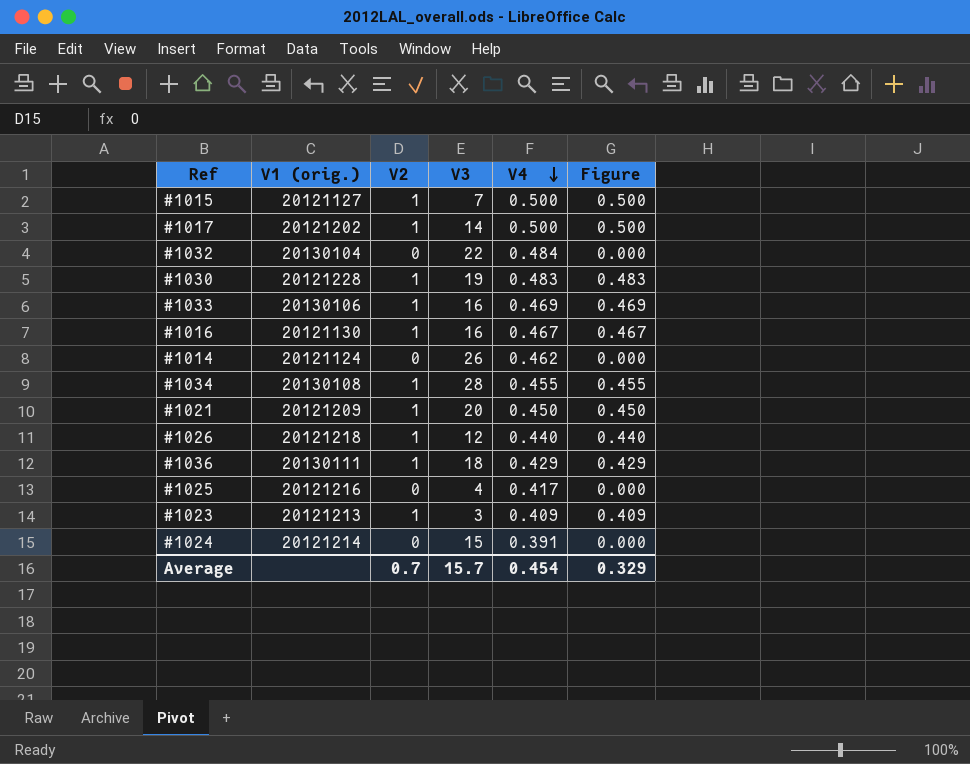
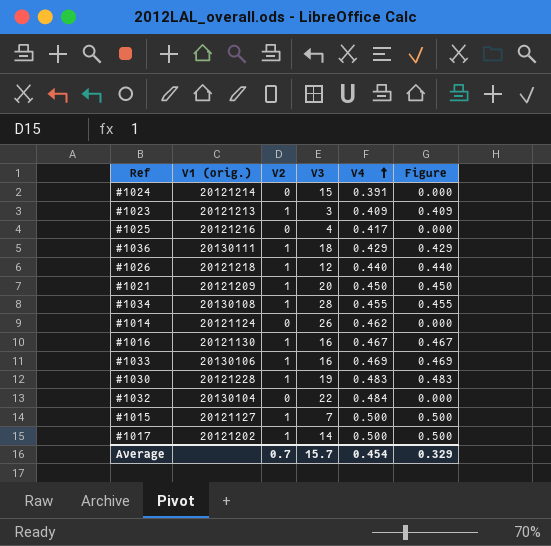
row order: V4 descending -> V4 ascending

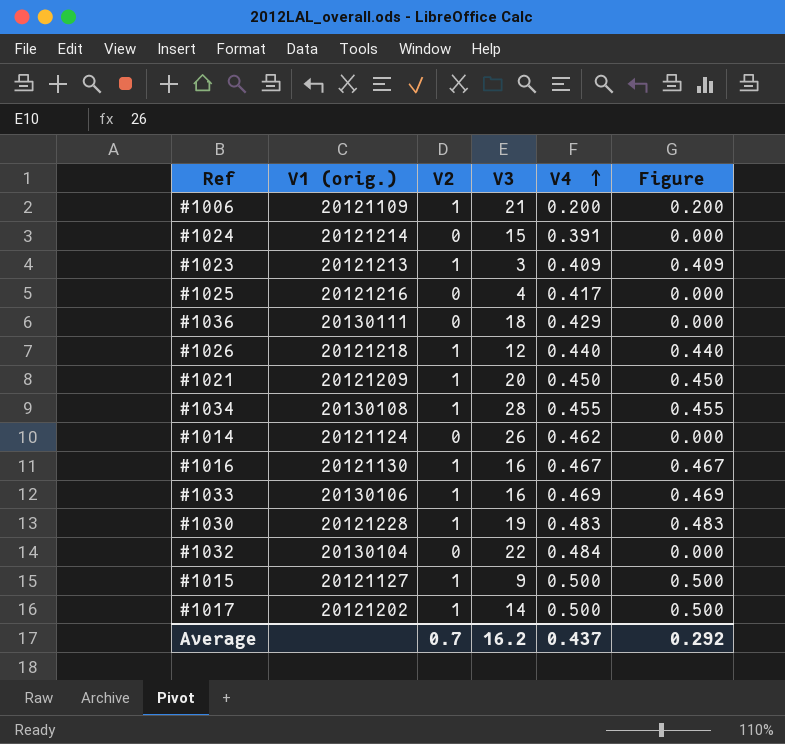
row #1006: none -> 20121109 | 1 | 21 | 0.200 | 0.200
#1036 | V2: 1 -> 0
#1036 | Figure: 0.429 -> 0.000
#1015 | V3: 7 -> 9
Average | V3: 15.7 -> 16.2
Average | V4: 0.454 -> 0.437
Average | Figure: 0.329 -> 0.292

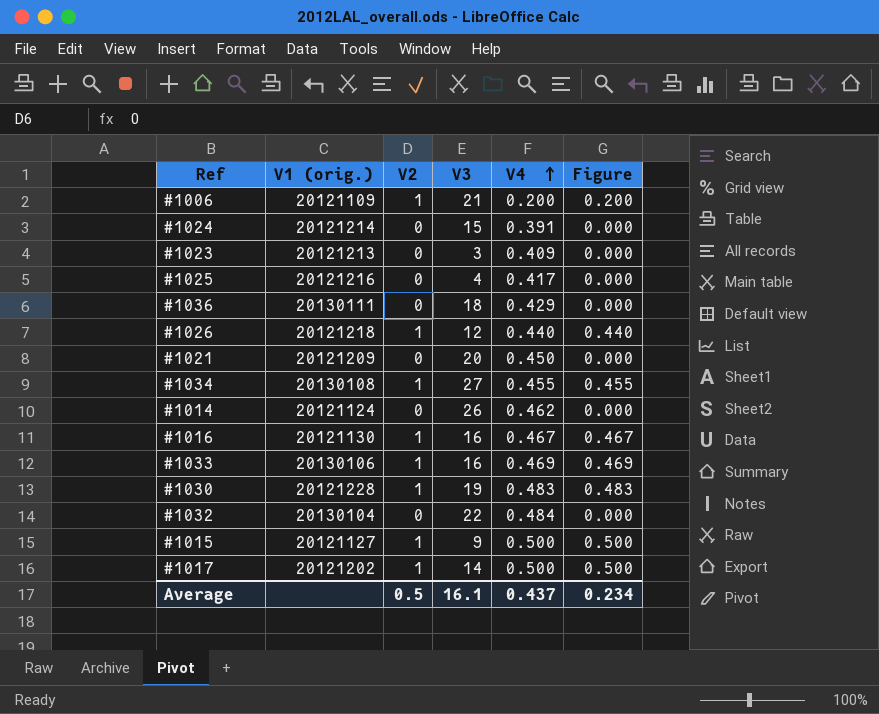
#1023 | V2: 1 -> 0
#1023 | Figure: 0.409 -> 0.000
#1021 | V2: 1 -> 0
#1021 | Figure: 0.450 -> 0.000
#1034 | V3: 28 -> 27
Average | V2: 0.7 -> 0.5
Average | V3: 16.2 -> 16.1
Average | Figure: 0.292 -> 0.234

